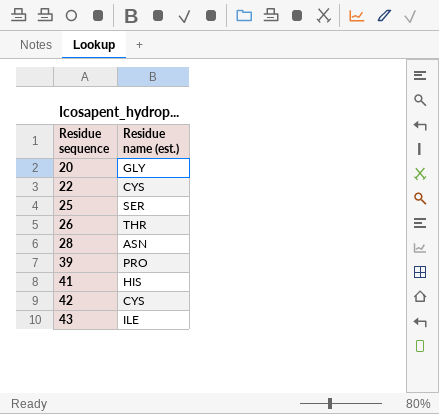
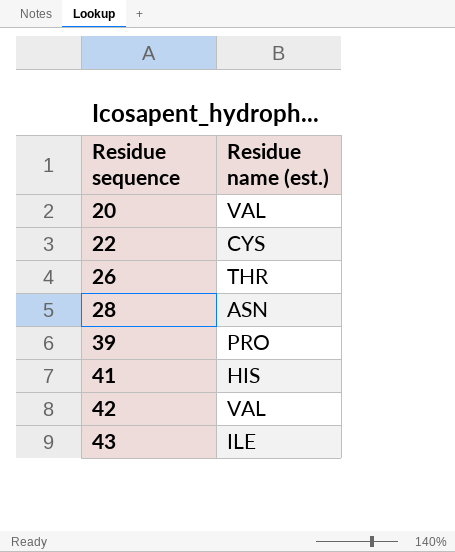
row 25: SER -> none
20 | Residue name (est.): GLY -> VAL
42 | Residue name (est.): CYS -> VAL

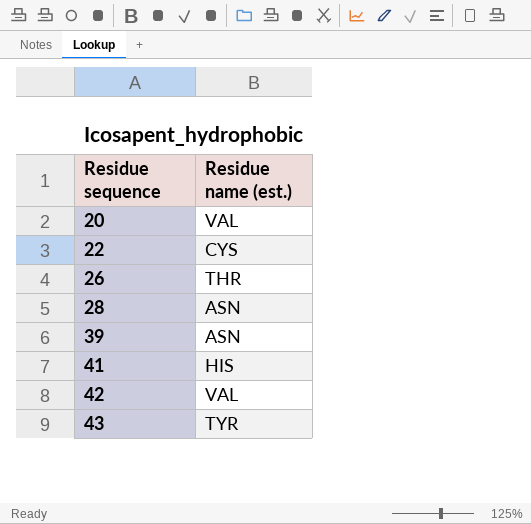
39 | Residue name (est.): PRO -> ASN
43 | Residue name (est.): ILE -> TYR

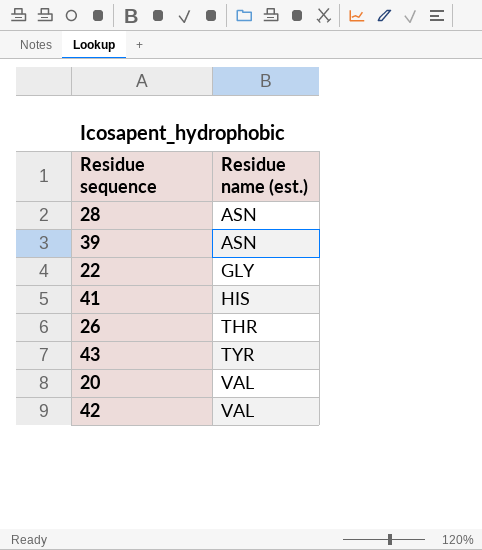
row order: Residue sequence ascending -> Residue name (est.) ascending
22 | Residue name (est.): CYS -> GLY

